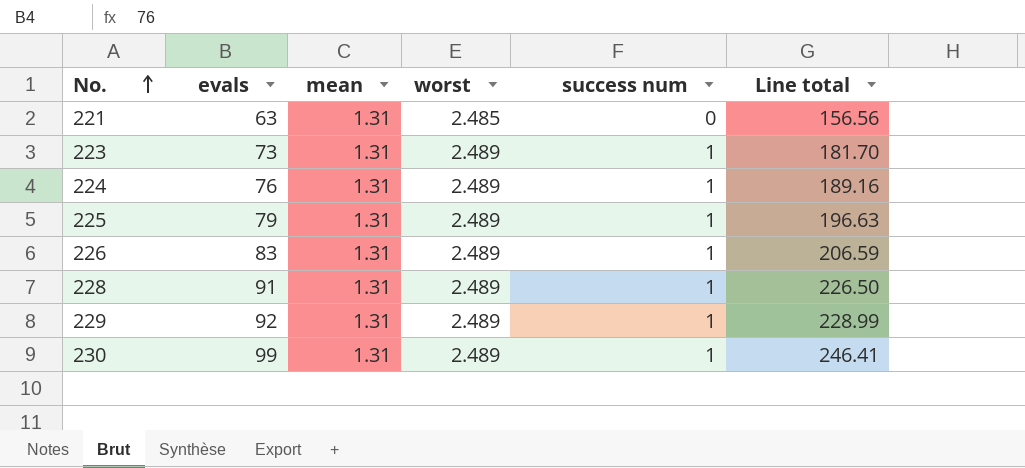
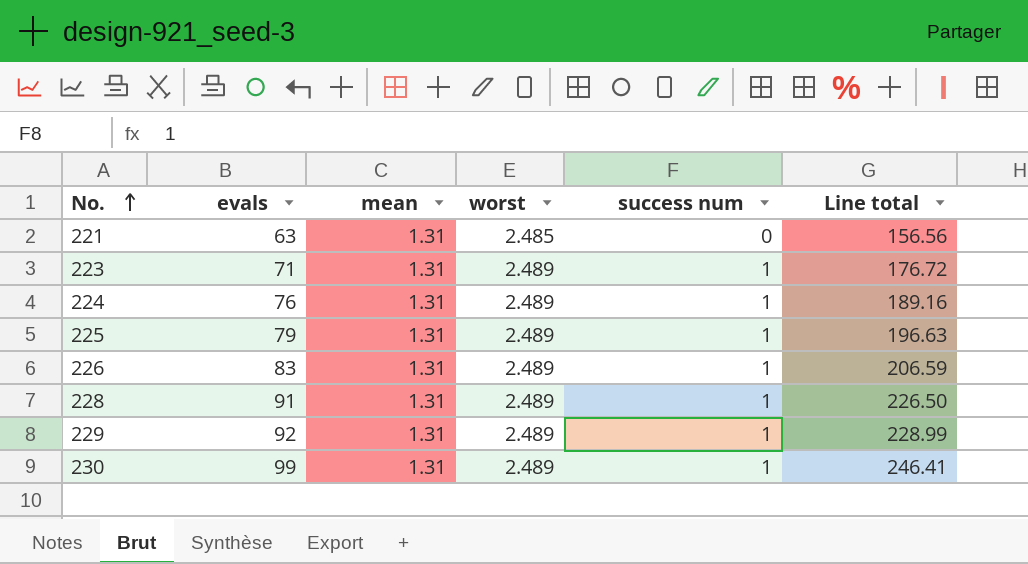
223 | evals: 73 -> 71
223 | Line total: 181.70 -> 176.72

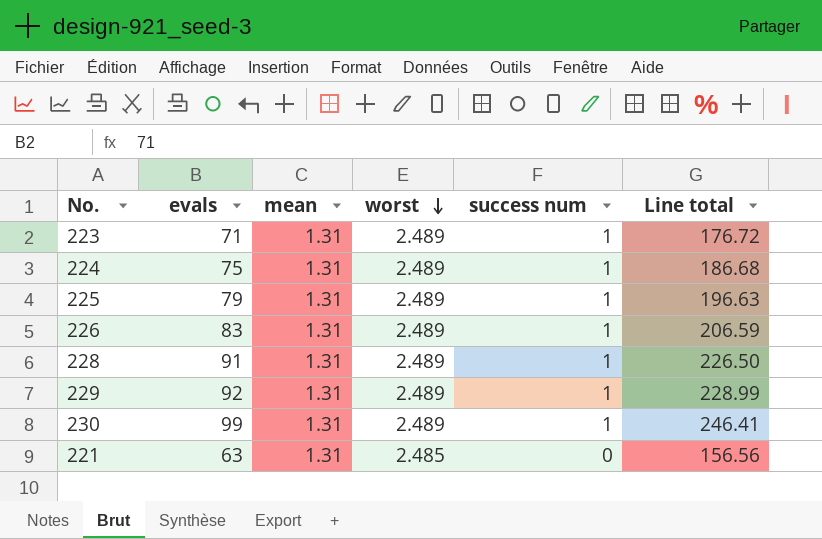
row order: No. ascending -> worst descending
224 | evals: 76 -> 75
224 | Line total: 189.16 -> 186.68

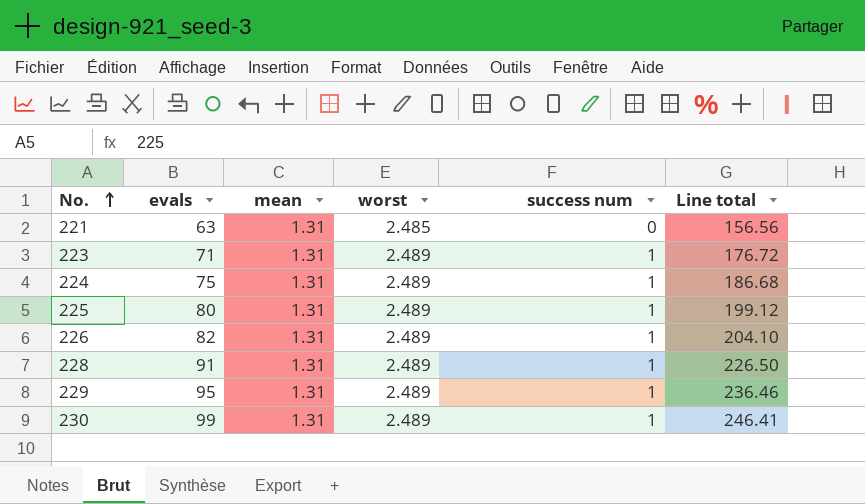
row order: worst descending -> No. ascending
225 | evals: 79 -> 80
225 | Line total: 196.63 -> 199.12
226 | evals: 83 -> 82
226 | Line total: 206.59 -> 204.10
229 | evals: 92 -> 95
229 | Line total: 228.99 -> 236.46

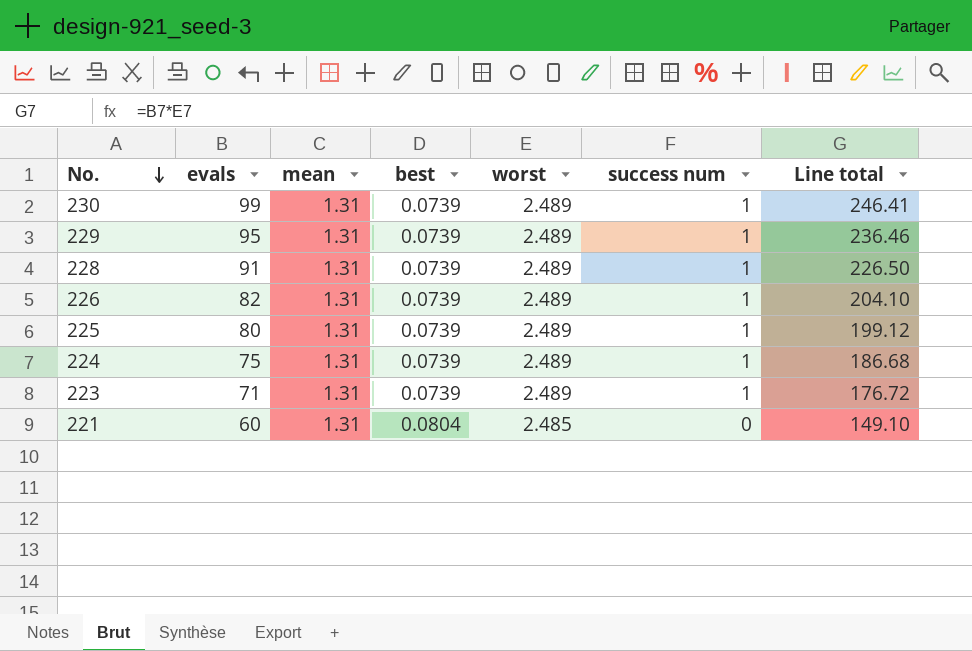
row order: No. ascending -> No. descending
column best | position: none -> 4
221 | evals: 63 -> 60
221 | Line total: 156.56 -> 149.10

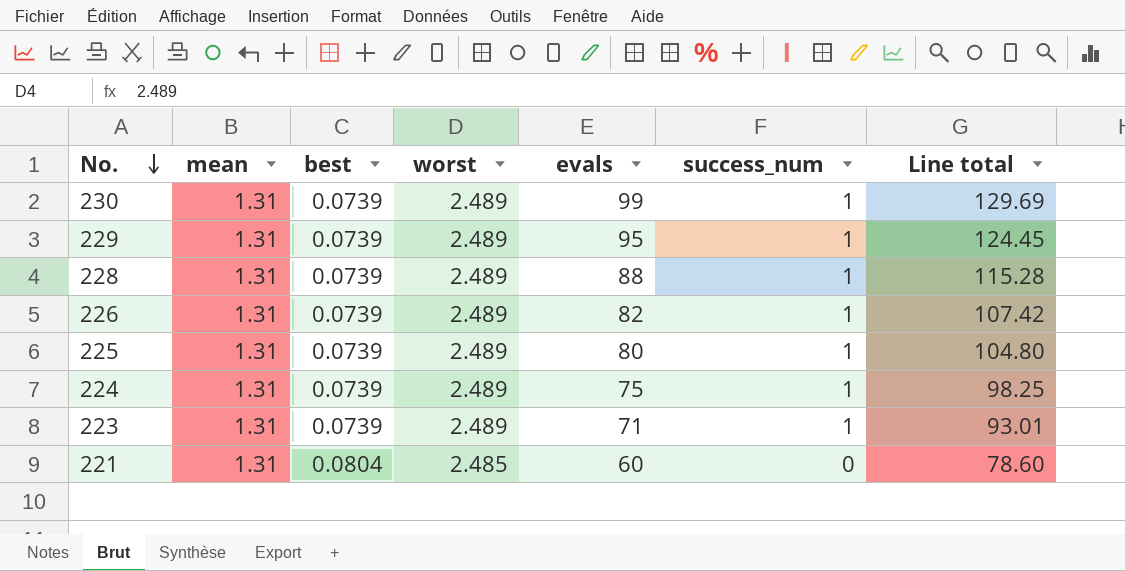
column evals | position: 2 -> 5
column name: success num -> success_num
column Line total | formula: [evals] * [worst] -> [mean] * [evals]
228 | evals: 91 -> 88

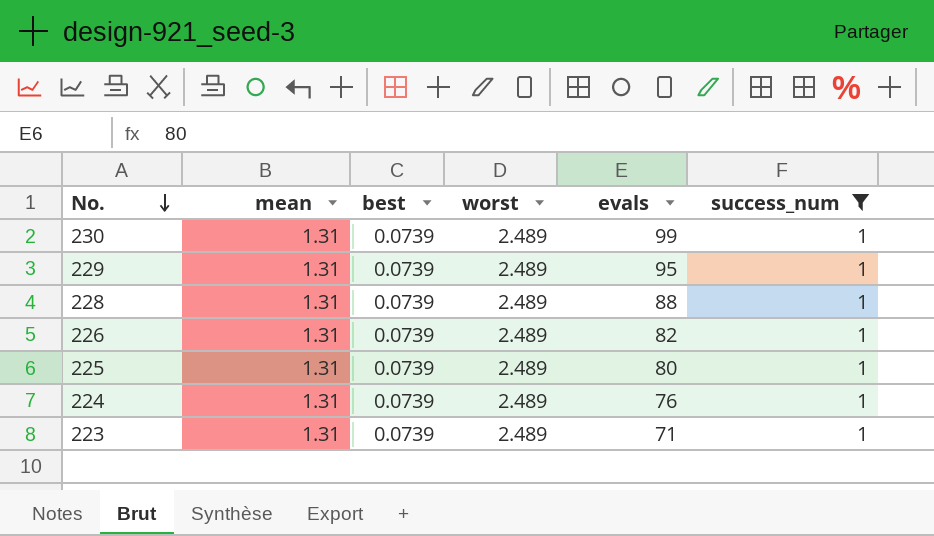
filter: none -> success_num = 1
column Line total | formula: [mean] * [evals] -> none
224 | evals: 75 -> 76

